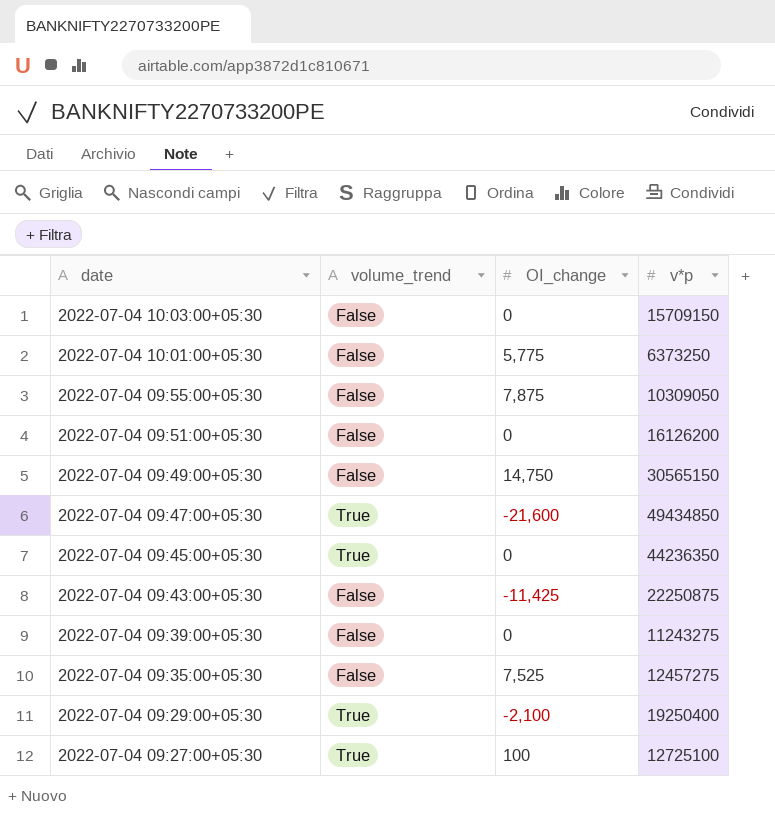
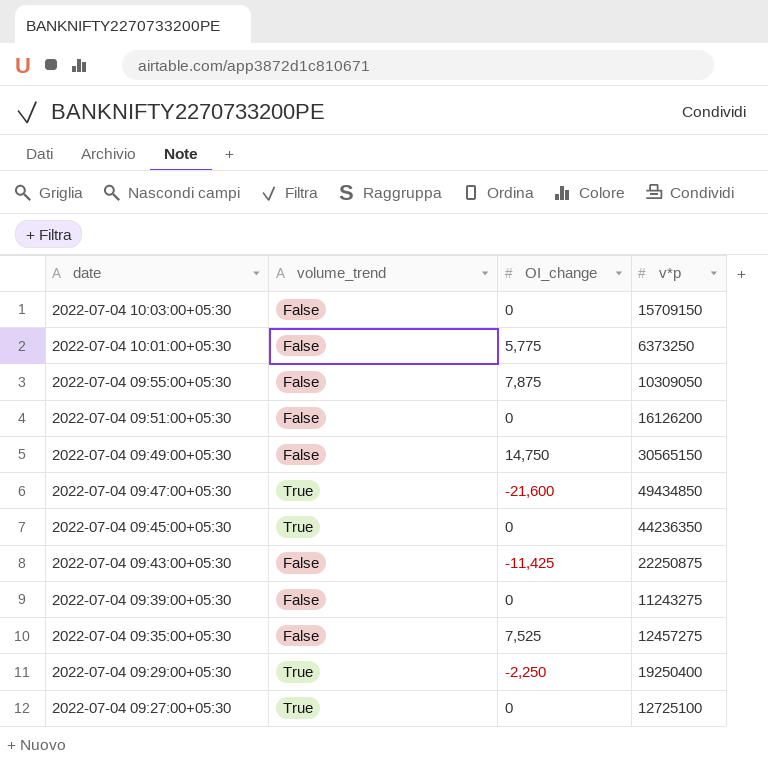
2022-07-04 09:29:00+05:30 | OI_change: -2,100 -> -2,250
2022-07-04 09:27:00+05:30 | OI_change: 100 -> 0

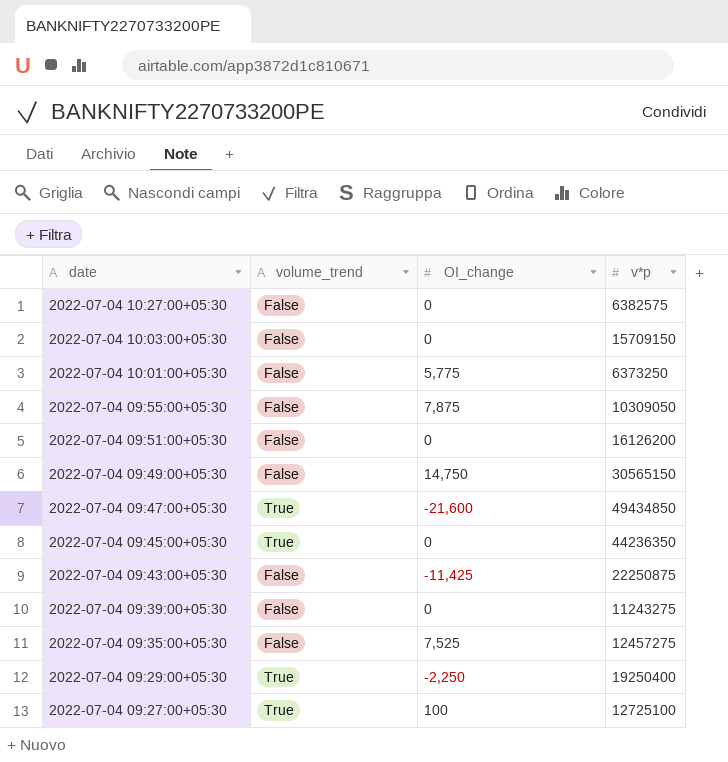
row 2022-07-04 10:27:00+05:30: none -> False | 0 | 6382575
2022-07-04 09:27:00+05:30 | OI_change: 0 -> 100

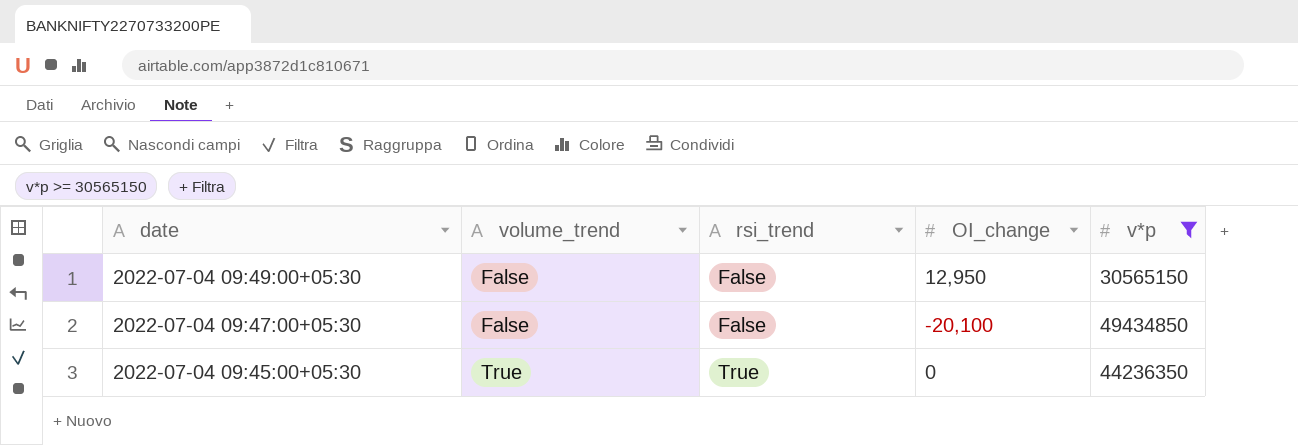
filter: none -> v*p >= 30565150
column rsi_trend | position: none -> 3
2022-07-04 09:49:00+05:30 | OI_change: 14,750 -> 12,950
2022-07-04 09:47:00+05:30 | volume_trend: True -> False
2022-07-04 09:47:00+05:30 | OI_change: -21,600 -> -20,100

